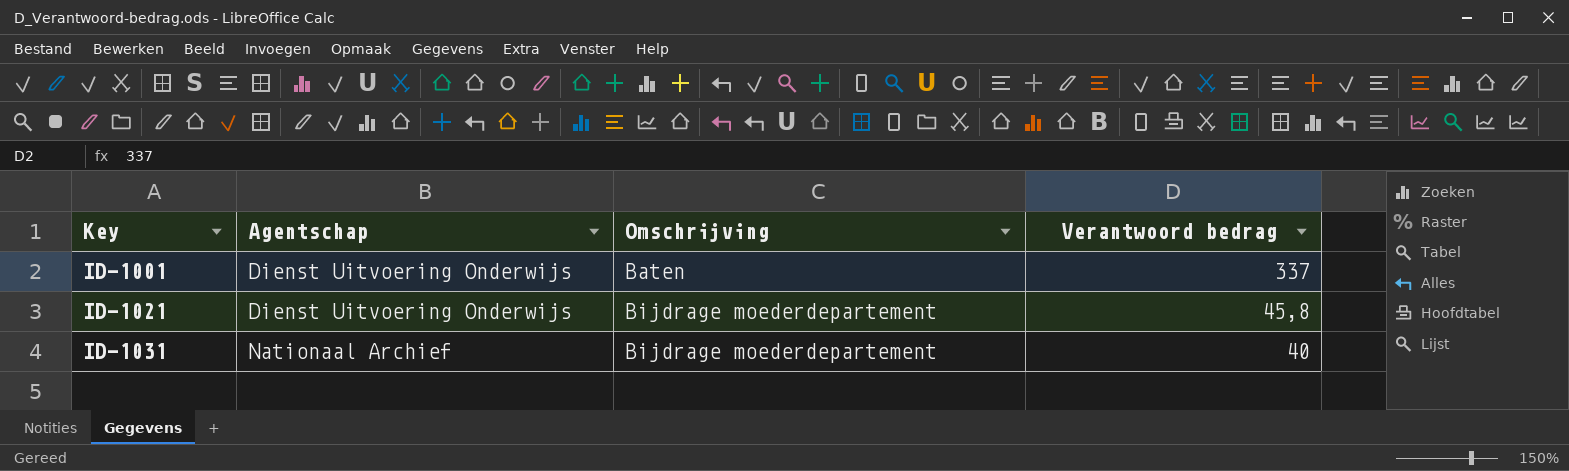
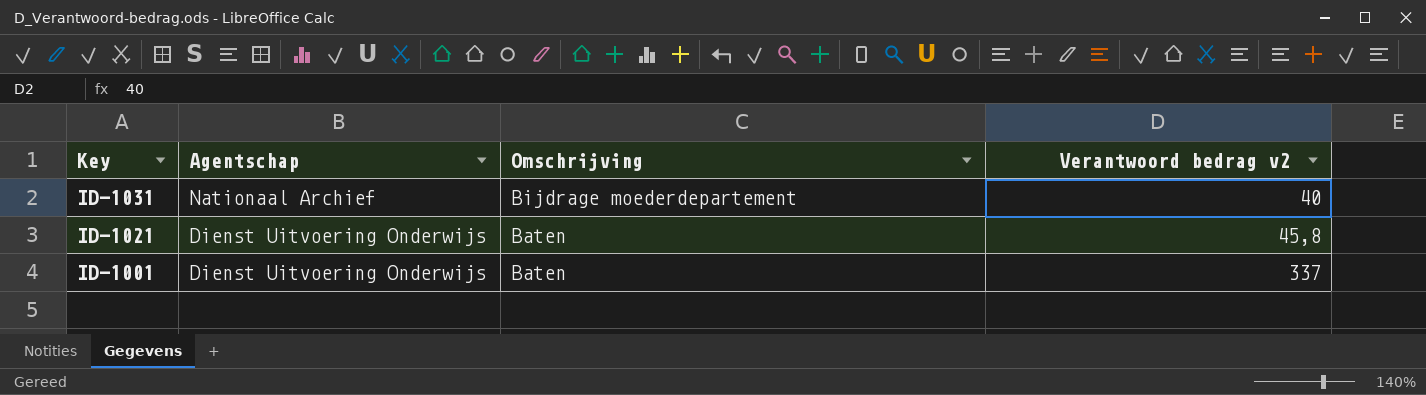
row order: Key ascending -> Key descending
column name: Verantwoord bedrag -> Verantwoord bedrag v2
ID-1021 | Omschrijving: Bijdrage moederdepartement -> Baten

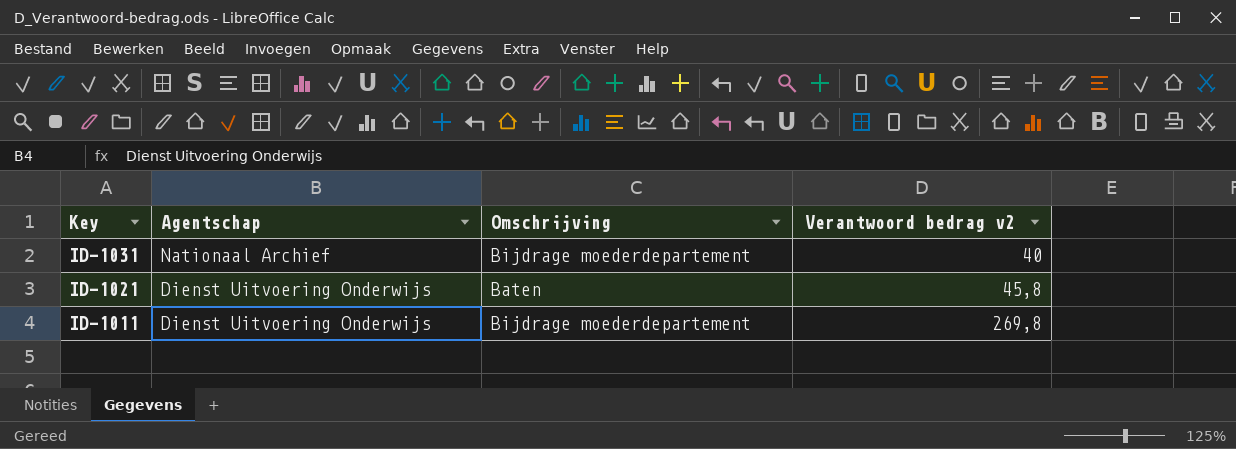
row ID-1001: Dienst Uitvoering Onderwijs | Baten | 337 -> none
row ID-1011: none -> Dienst Uitvoering Onderwijs | Bijdrage moederdepartement | 269,8

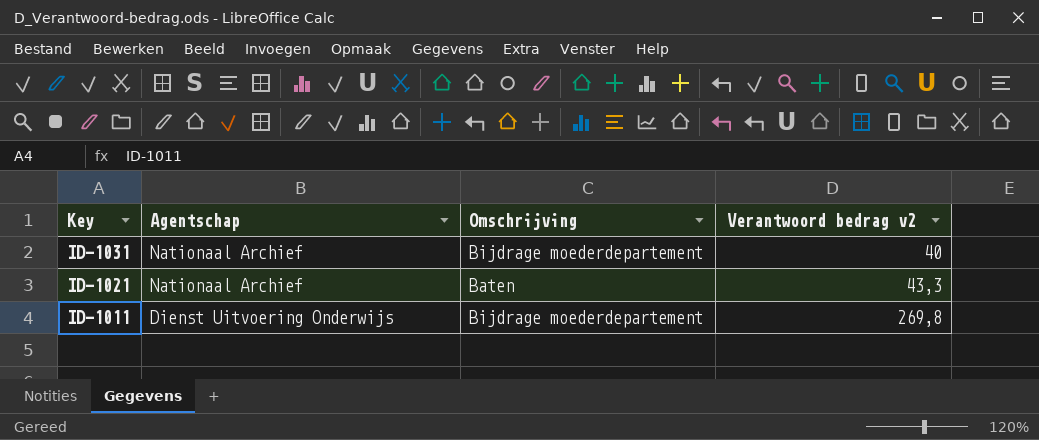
ID-1021 | Agentschap: Dienst Uitvoering Onderwijs -> Nationaal Archief
ID-1021 | Verantwoord bedrag v2: 45,8 -> 43,3

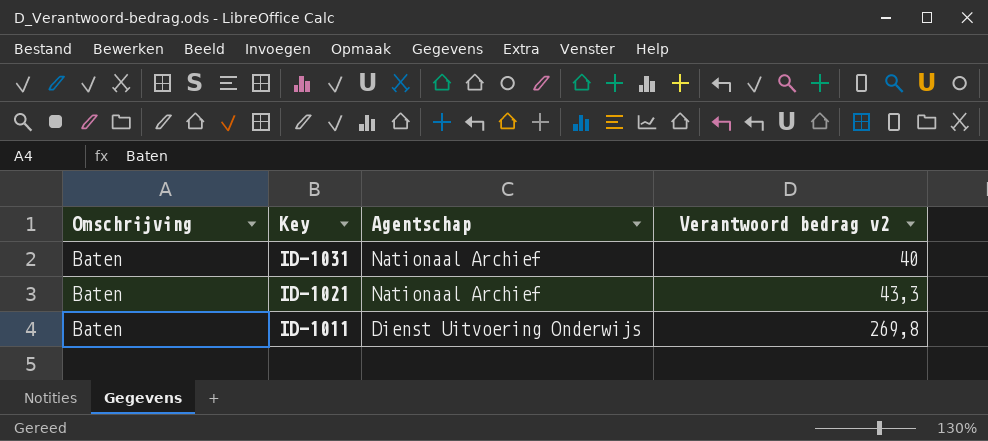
column Omschrijving | position: 3 -> 1
ID-1031 | Omschrijving: Bijdrage moederdepartement -> Baten
ID-1011 | Omschrijving: Bijdrage moederdepartement -> Baten

